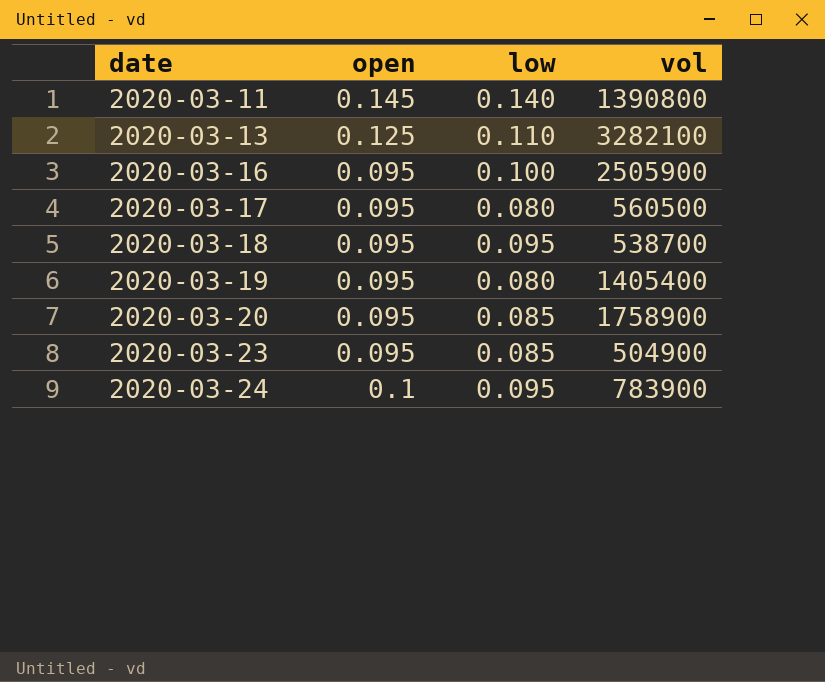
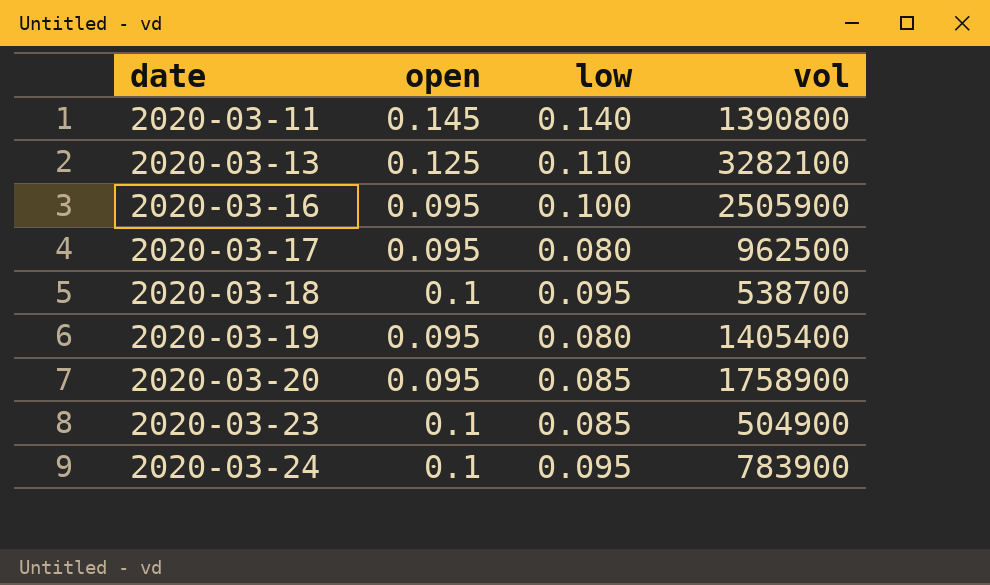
2020-03-17 | vol: 560500 -> 962500
2020-03-18 | open: 0.095 -> 0.1
2020-03-23 | open: 0.095 -> 0.1

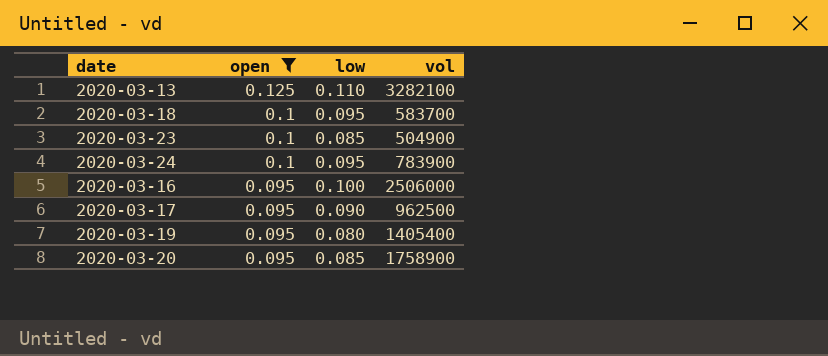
filter: none -> open != 0.145
row order: date ascending -> open descending
2020-03-18 | vol: 538700 -> 583700
2020-03-16 | vol: 2505900 -> 2506000
2020-03-17 | low: 0.080 -> 0.090

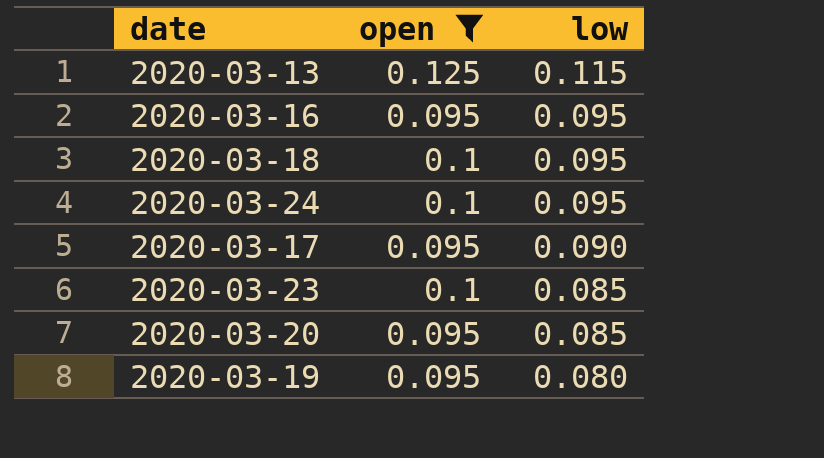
row order: open descending -> low descending
column vol | position: 4 -> none
2020-03-13 | low: 0.110 -> 0.115
2020-03-16 | low: 0.100 -> 0.095

